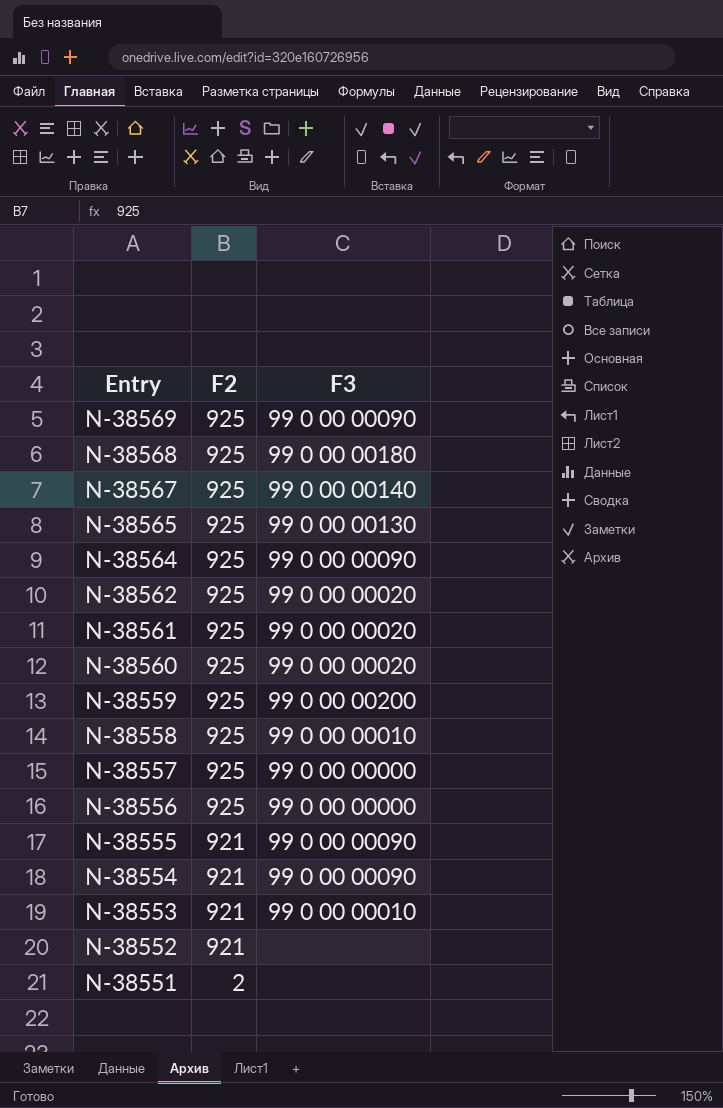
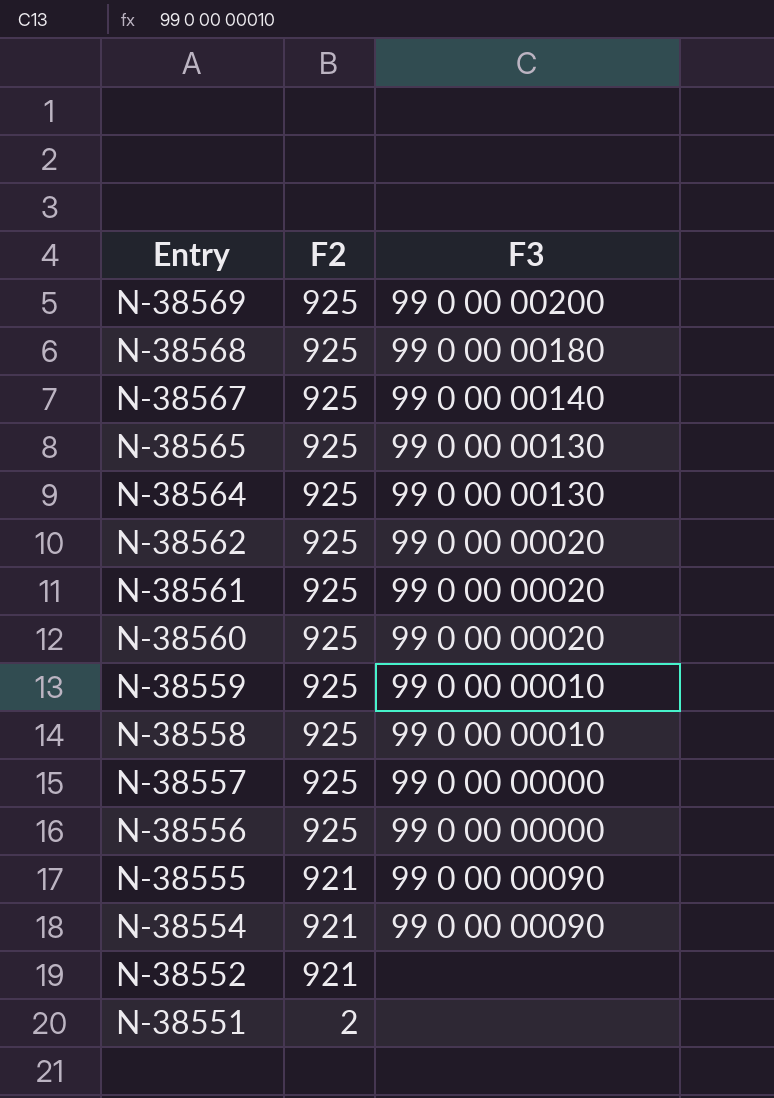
row N-38553: 921 | 99 0 00 00010 -> none
N-38569 | F3: 99 0 00 00090 -> 99 0 00 00200
N-38564 | F3: 99 0 00 00090 -> 99 0 00 00130
N-38559 | F3: 99 0 00 00200 -> 99 0 00 00010

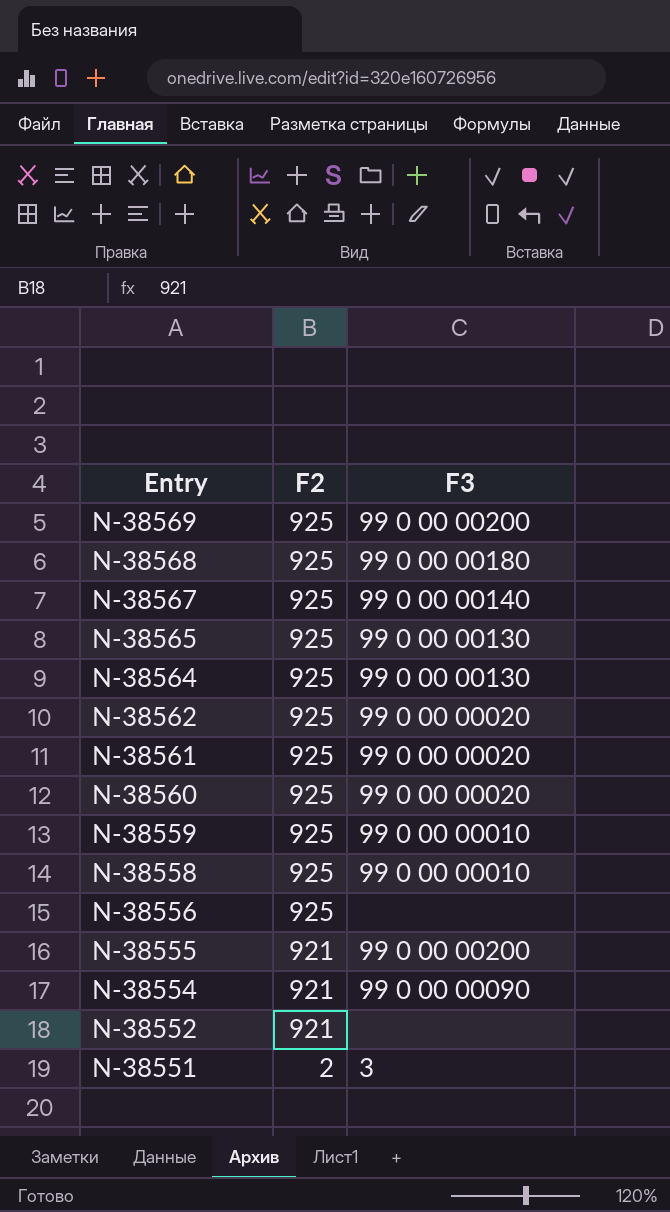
row N-38557: 925 | 99 0 00 00000 -> none
N-38556 | F3: 99 0 00 00000 -> none
N-38555 | F3: 99 0 00 00090 -> 99 0 00 00200
N-38551 | F3: none -> 3

